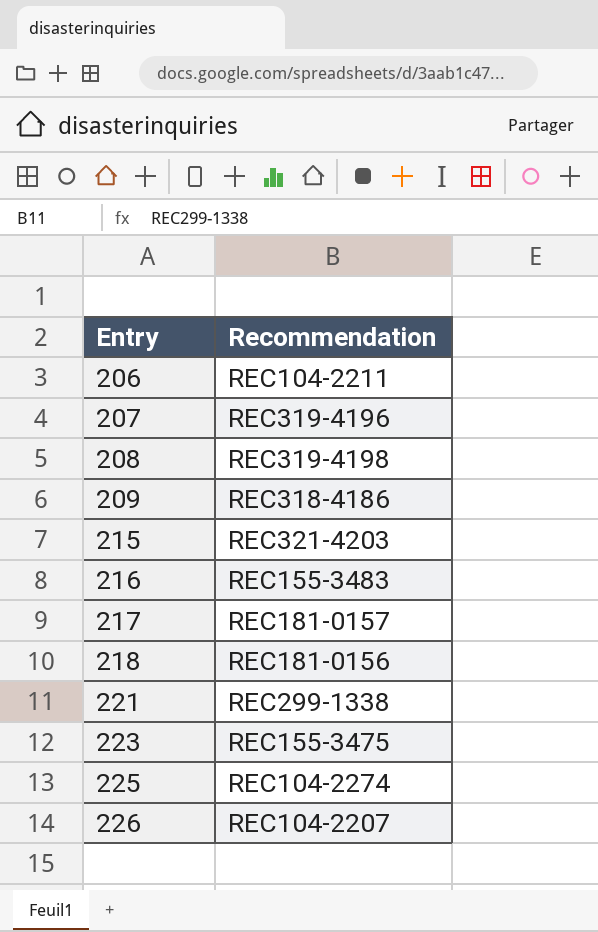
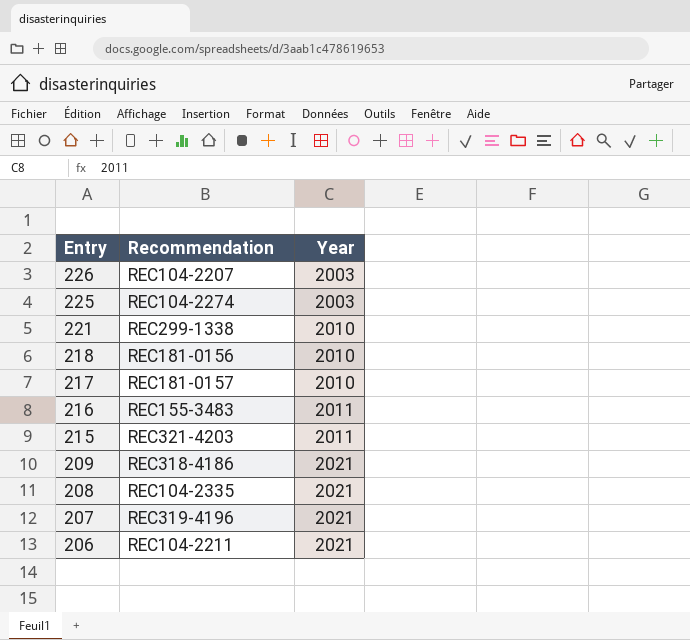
row order: Entry ascending -> Entry descending
column Year | position: none -> 3
row 223: REC155-3475 -> none
208 | Recommendation: REC319-4198 -> REC104-2335

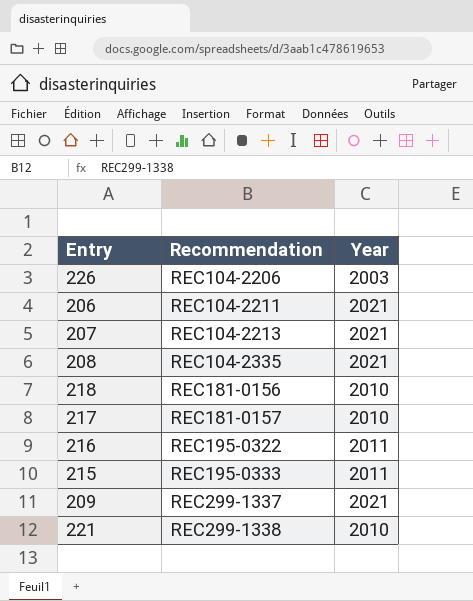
row order: Entry descending -> Recommendation ascending
row 225: REC104-2274 | 2003 -> none
226 | Recommendation: REC104-2207 -> REC104-2206
207 | Recommendation: REC319-4196 -> REC104-2213
216 | Recommendation: REC155-3483 -> REC195-0322
215 | Recommendation: REC321-4203 -> REC195-0333
209 | Recommendation: REC318-4186 -> REC299-1337

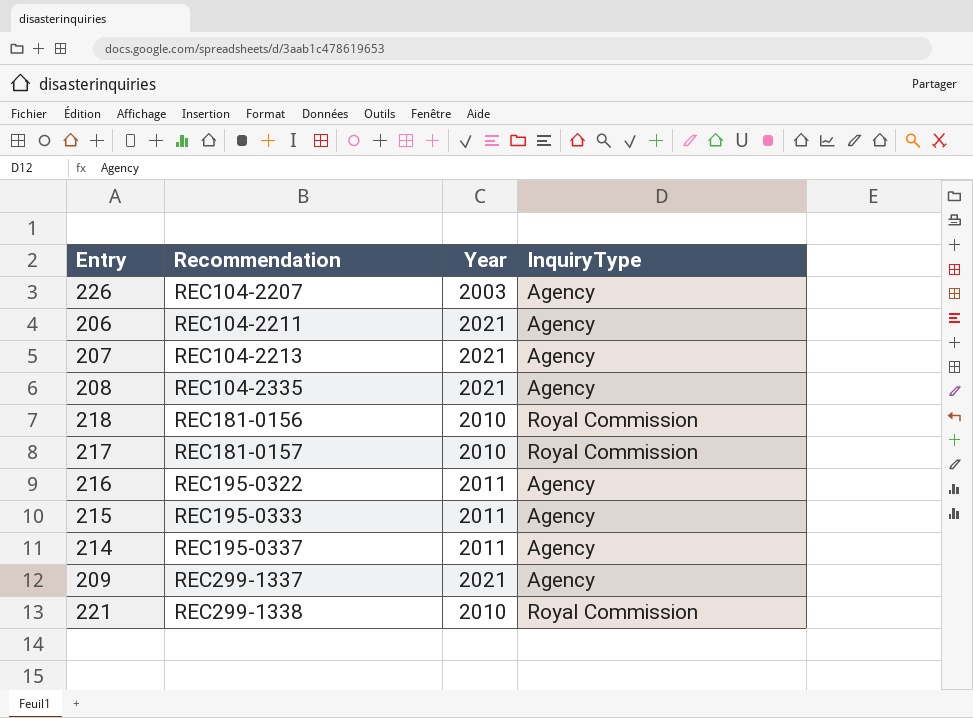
column InquiryType | position: none -> 4
226 | Recommendation: REC104-2206 -> REC104-2207
row 214: none -> REC195-0337 | 2011 | Agency

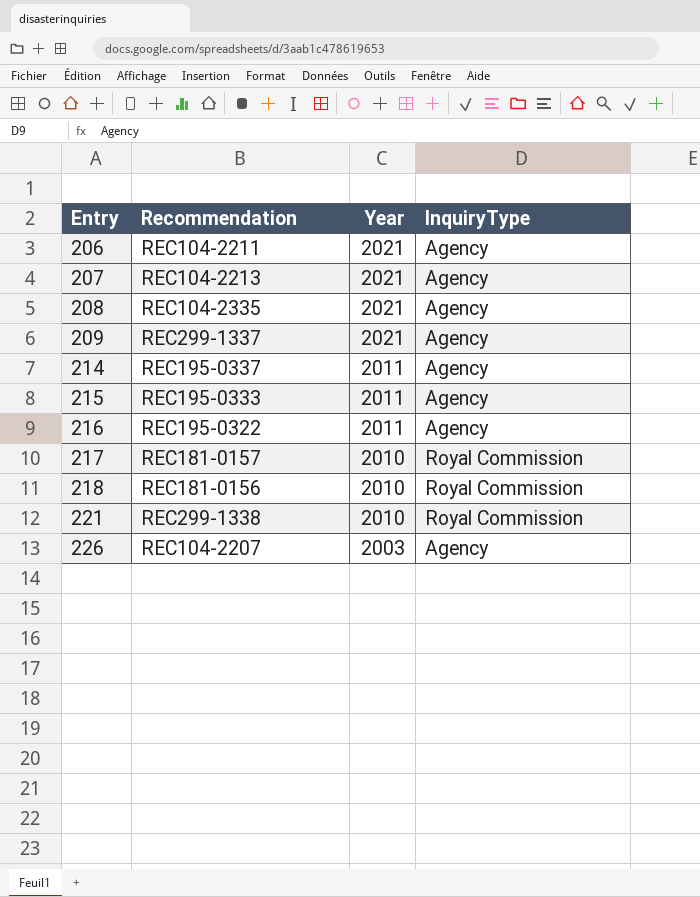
row order: Recommendation ascending -> Entry ascending

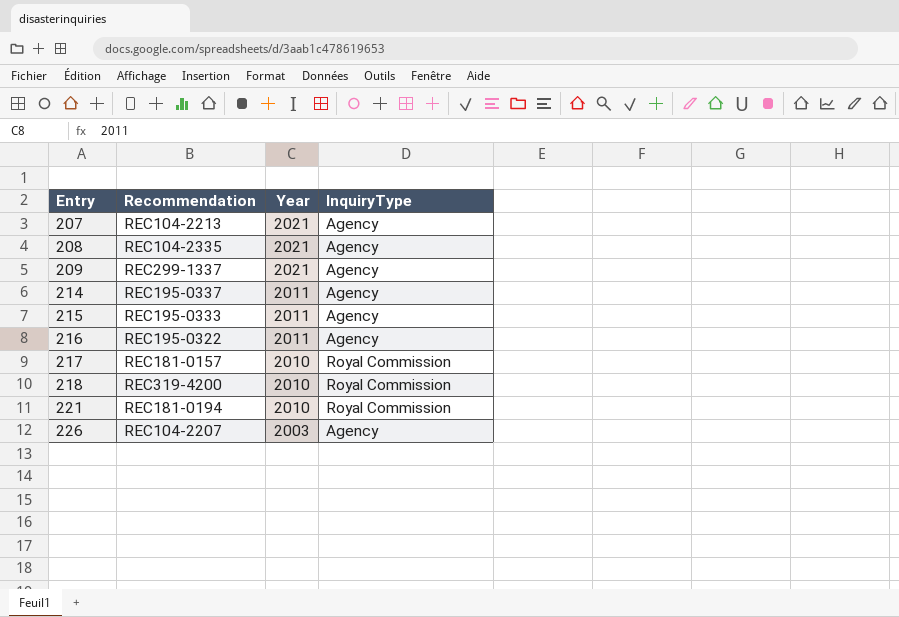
row 206: REC104-2211 | 2021 | Agency -> none
218 | Recommendation: REC181-0156 -> REC319-4200
221 | Recommendation: REC299-1338 -> REC181-0194

